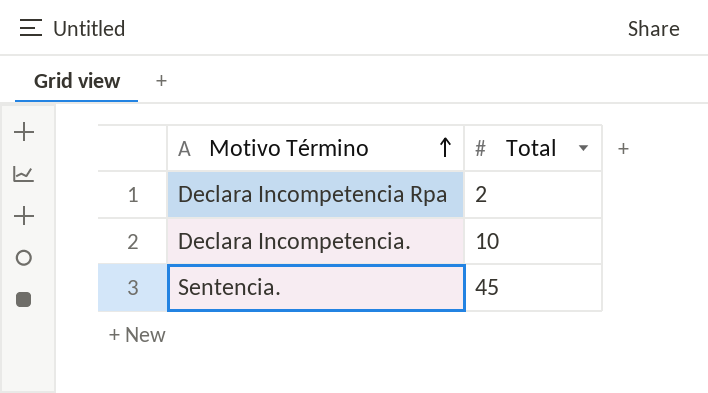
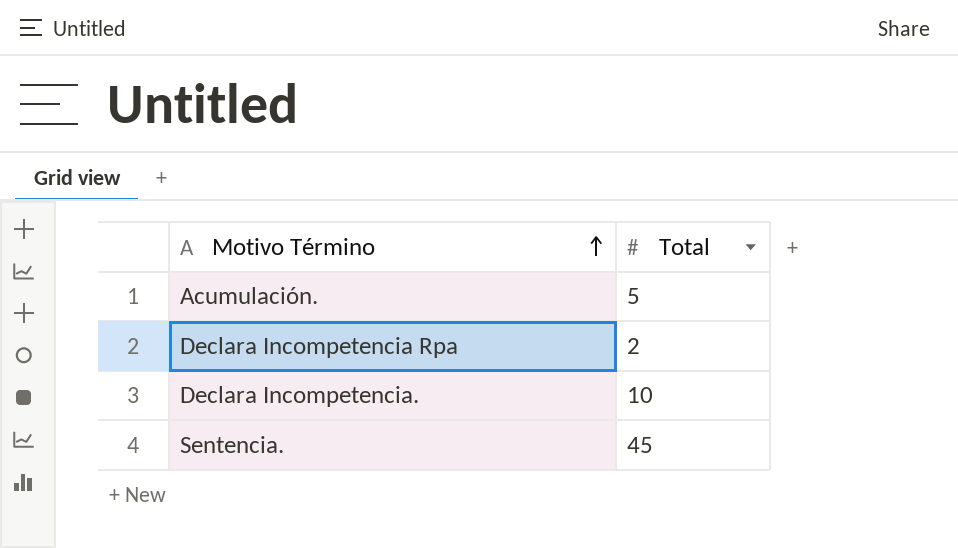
row Acumulación.: none -> 5

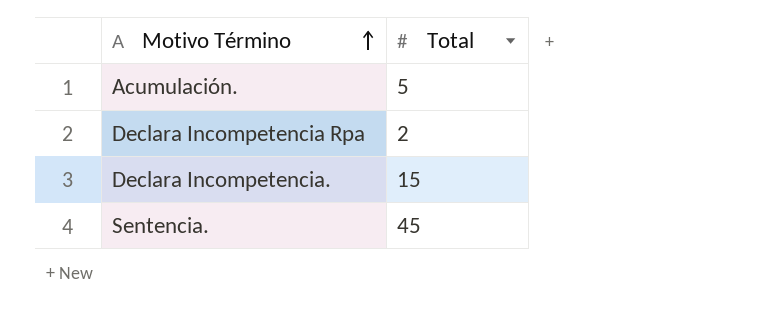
Declara Incompetencia. | Total: 10 -> 15

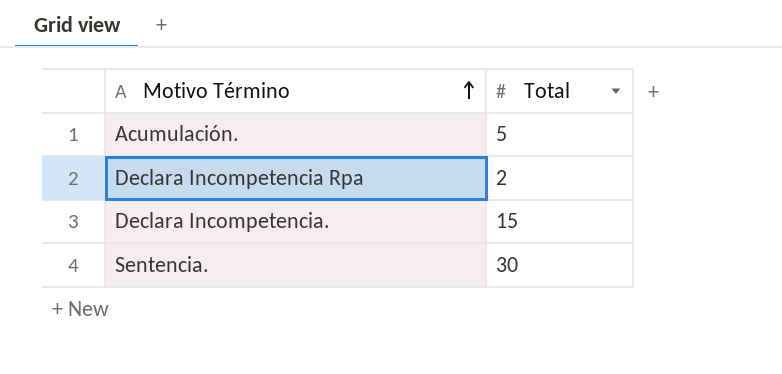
Sentencia. | Total: 45 -> 30

